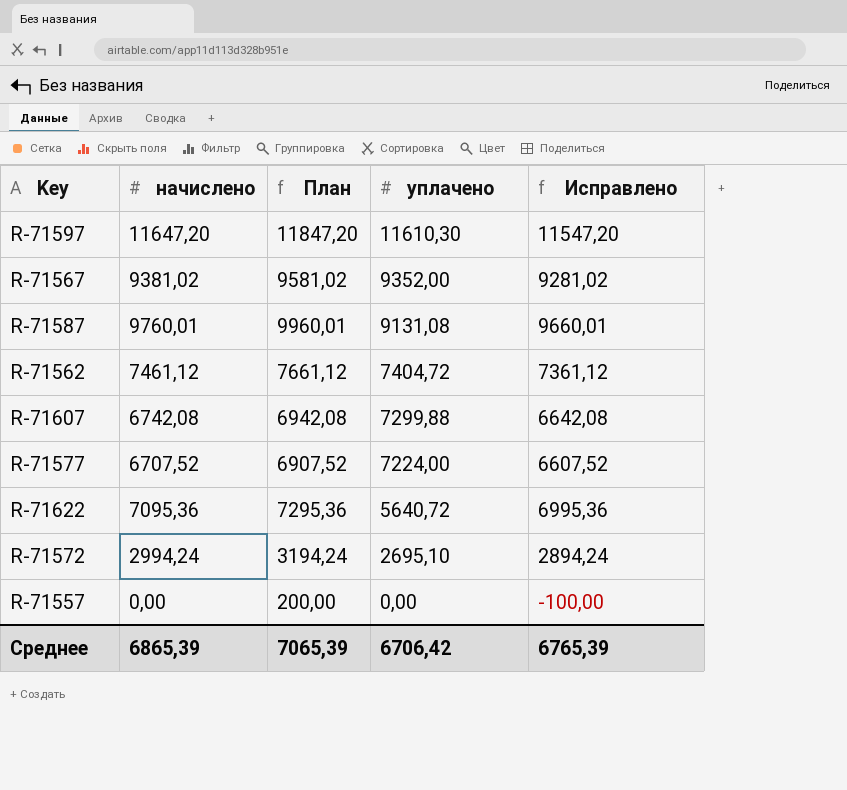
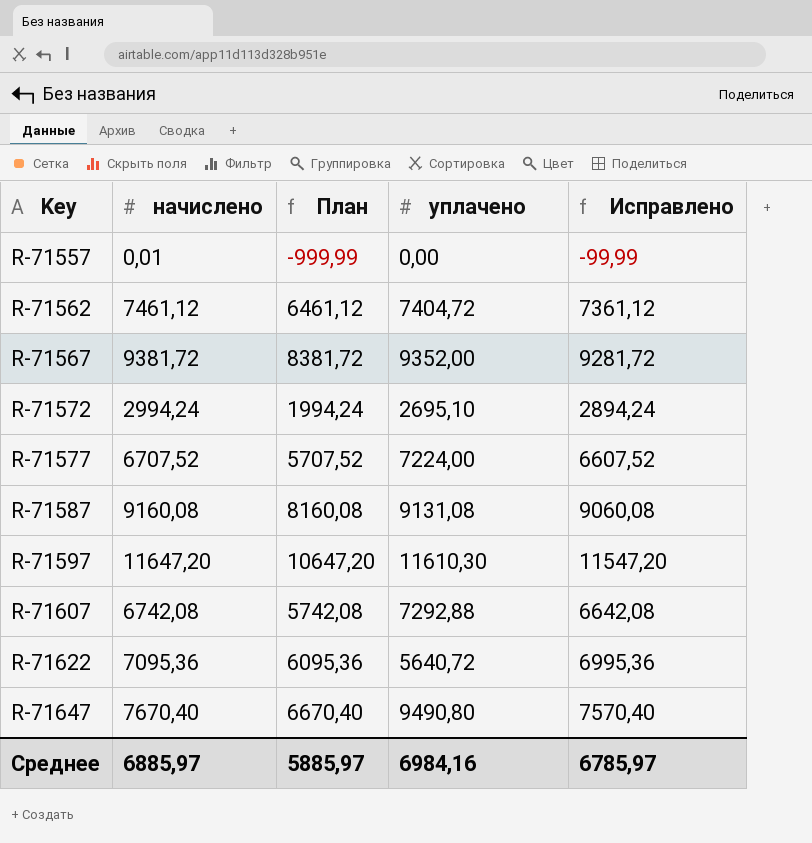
row order: уплачено descending -> Key ascending
column План | formula: [начислено] + 200 -> [начислено] - 1000
R-71557 | начислено: 0,00 -> 0,01
R-71557 | Исправлено: -100,00 -> -99,99
R-71567 | начислено: 9381,02 -> 9381,72
R-71567 | Исправлено: 9281,02 -> 9281,72
R-71587 | начислено: 9760,01 -> 9160,08
R-71587 | Исправлено: 9660,01 -> 9060,08
R-71607 | уплачено: 7299,88 -> 7292,88
row R-71647: none -> 7670,40 | 6670,40 | 9490,80 | 7570,40
Среднее | начислено: 6865,39 -> 6885,97
Среднее | План: 7065,39 -> 5885,97
Среднее | уплачено: 6706,42 -> 6984,16
Среднее | Исправлено: 6765,39 -> 6785,97

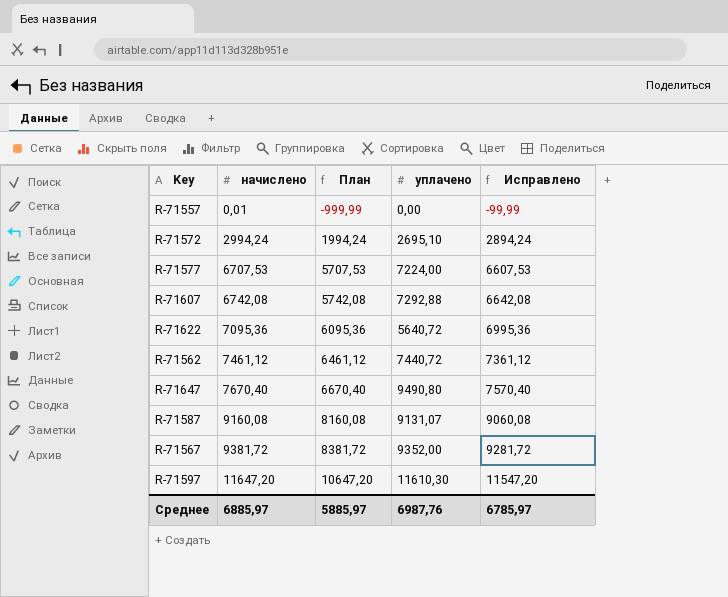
row order: Key ascending -> начислено ascending
R-71577 | начислено: 6707,52 -> 6707,53
R-71577 | План: 5707,52 -> 5707,53
R-71577 | Исправлено: 6607,52 -> 6607,53
R-71562 | уплачено: 7404,72 -> 7440,72
R-71587 | уплачено: 9131,08 -> 9131,07
Среднее | уплачено: 6984,16 -> 6987,76

